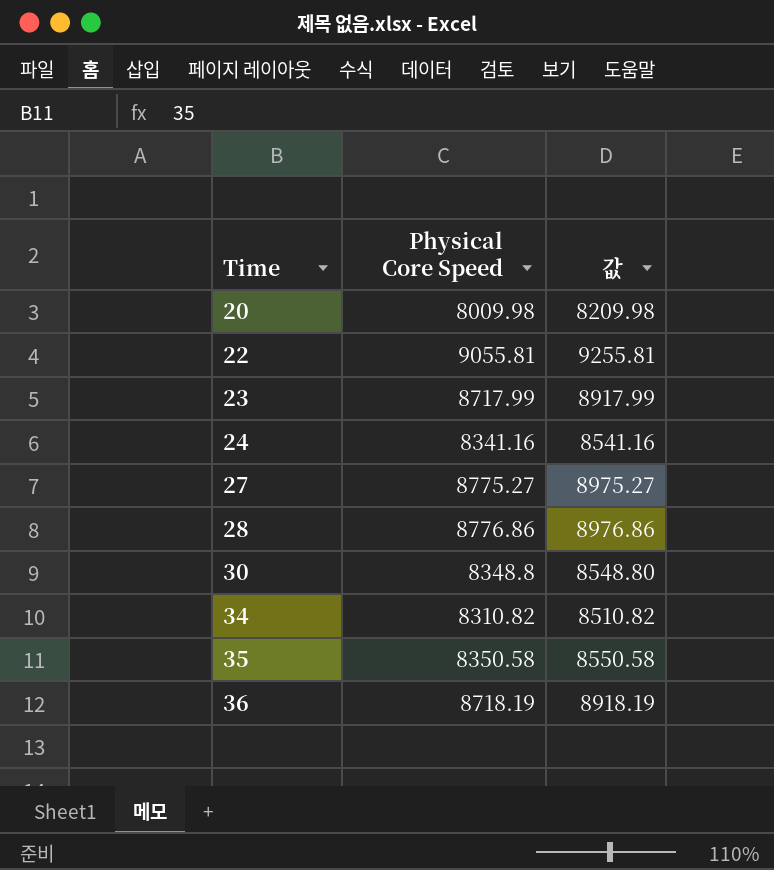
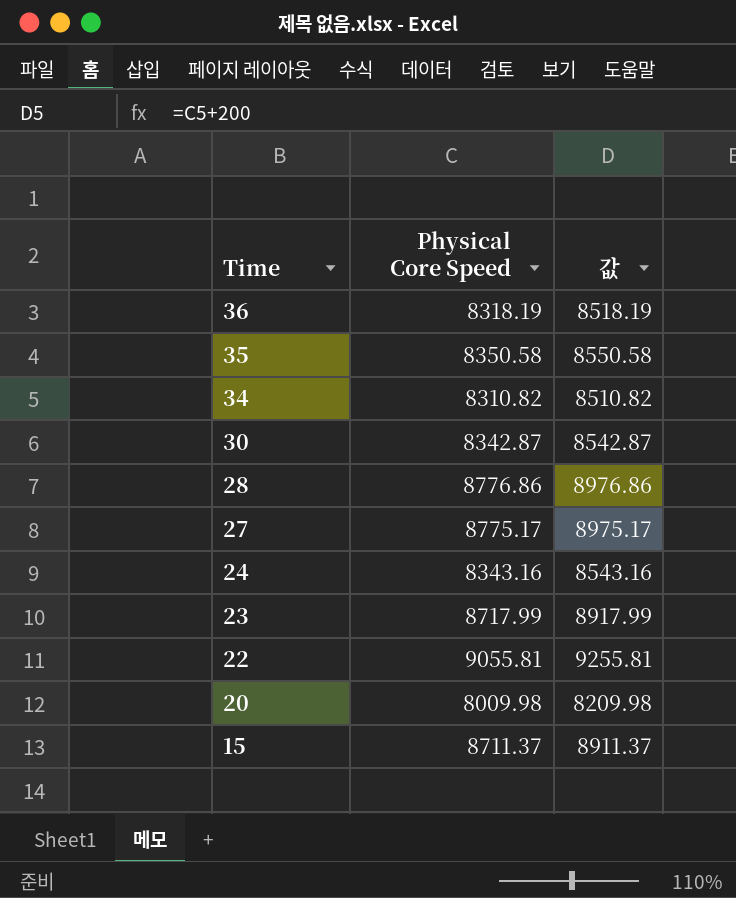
row order: Time ascending -> Time descending
36 | Physical Core Speed: 8718.19 -> 8318.19
36 | 값: 8918.19 -> 8518.19
30 | Physical Core Speed: 8348.8 -> 8342.87
30 | 값: 8548.80 -> 8542.87
27 | Physical Core Speed: 8775.27 -> 8775.17
27 | 값: 8975.27 -> 8975.17
24 | Physical Core Speed: 8341.16 -> 8343.16
24 | 값: 8541.16 -> 8543.16
row 15: none -> 8711.37 | 8911.37

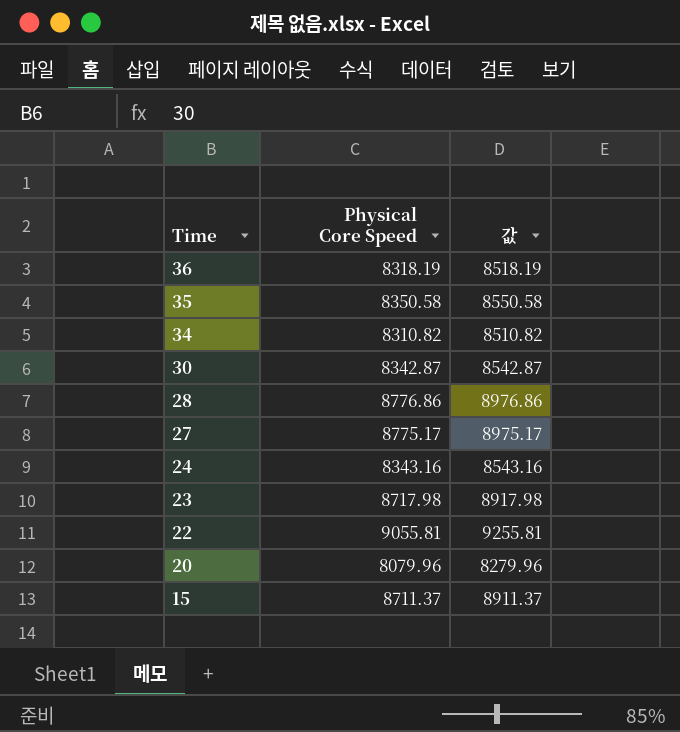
23 | Physical Core Speed: 8717.99 -> 8717.98
23 | 값: 8917.99 -> 8917.98
20 | Physical Core Speed: 8009.98 -> 8079.96
20 | 값: 8209.98 -> 8279.96

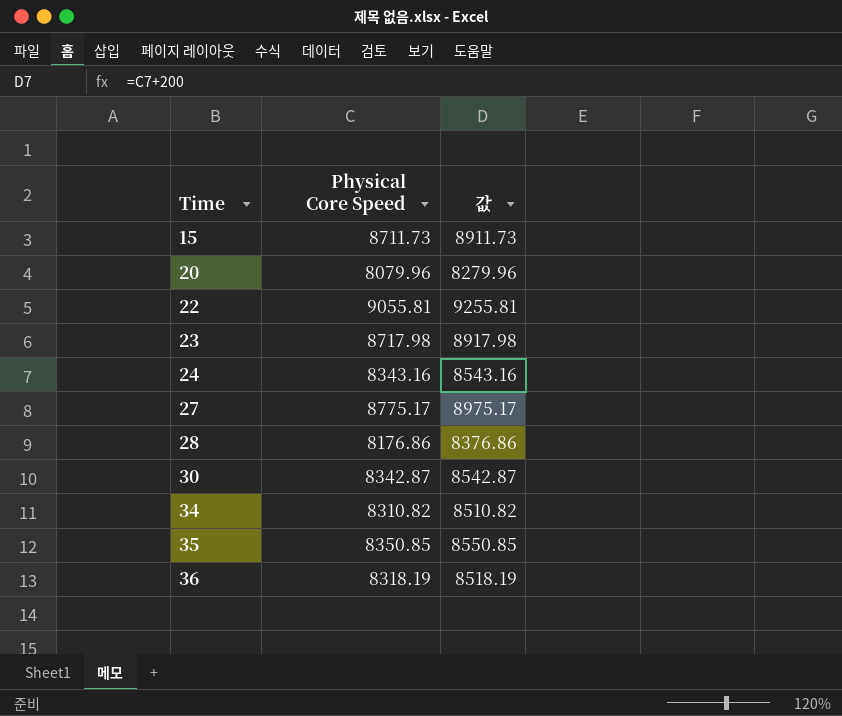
row order: Time descending -> Time ascending
15 | Physical Core Speed: 8711.37 -> 8711.73
15 | 값: 8911.37 -> 8911.73
28 | Physical Core Speed: 8776.86 -> 8176.86
28 | 값: 8976.86 -> 8376.86
35 | Physical Core Speed: 8350.58 -> 8350.85
35 | 값: 8550.58 -> 8550.85

